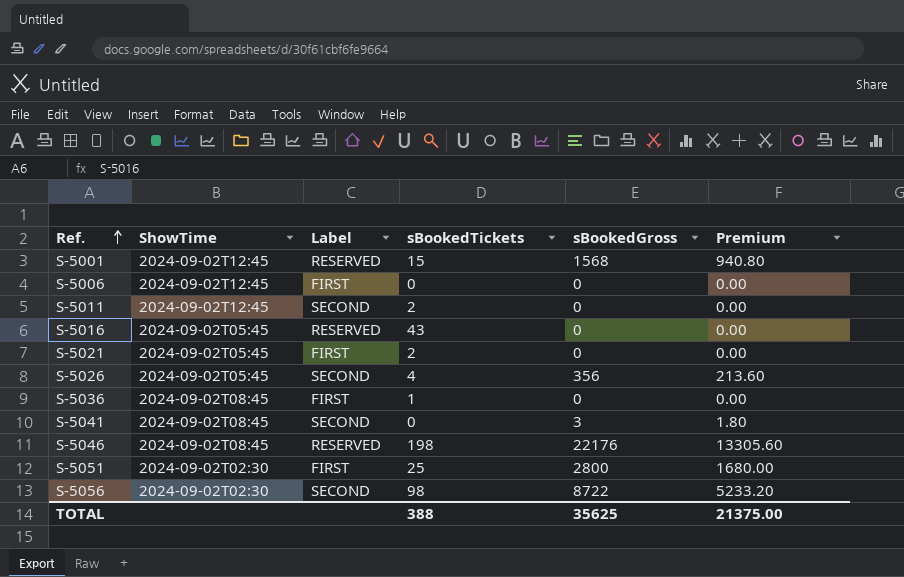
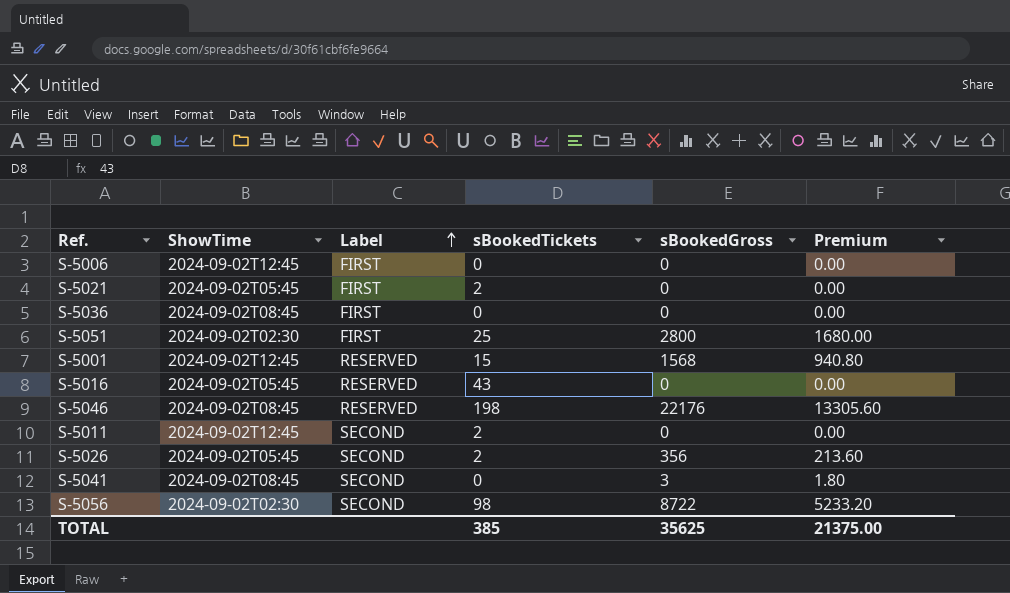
row order: Ref. ascending -> Label ascending
S-5036 | sBookedTickets: 1 -> 0
S-5026 | sBookedTickets: 4 -> 2
TOTAL | sBookedTickets: 388 -> 385

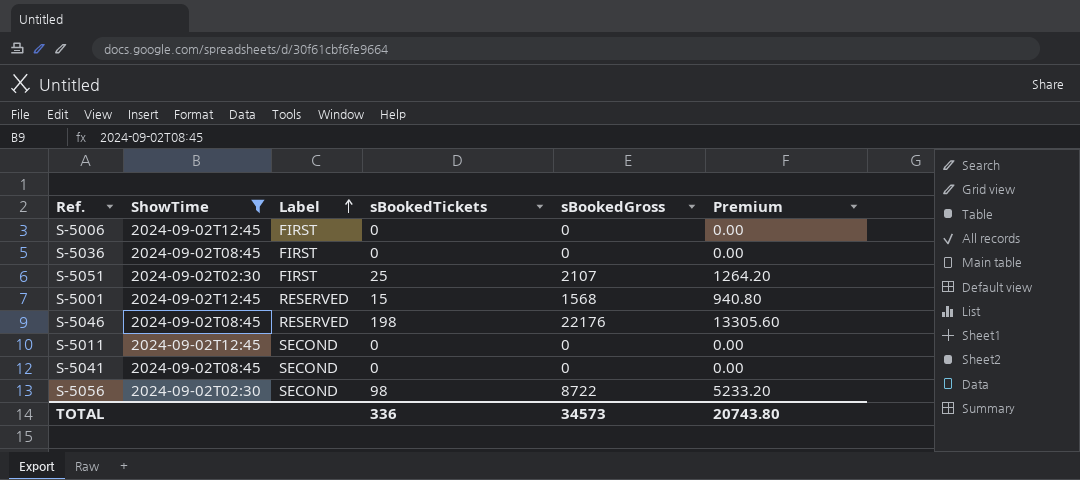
filter: none -> ShowTime != 2024-09-02T05:45
S-5051 | sBookedGross: 2800 -> 2107
S-5051 | Premium: 1680.00 -> 1264.20
S-5011 | sBookedTickets: 2 -> 0
S-5041 | sBookedGross: 3 -> 0
S-5041 | Premium: 1.80 -> 0.00
TOTAL | sBookedTickets: 385 -> 336
TOTAL | sBookedGross: 35625 -> 34573
TOTAL | Premium: 21375.00 -> 20743.80

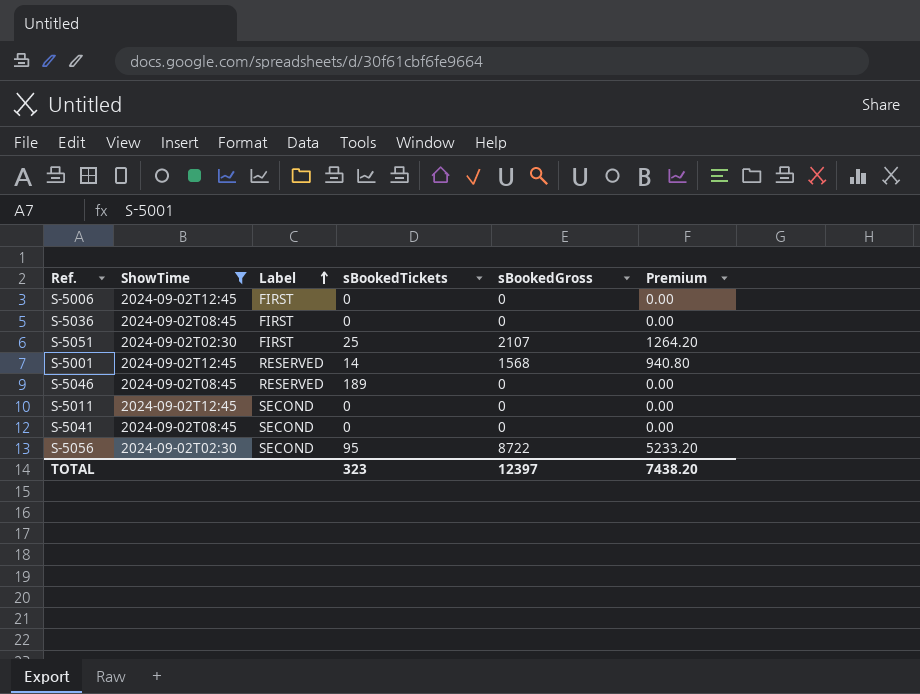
S-5001 | sBookedTickets: 15 -> 14
S-5046 | sBookedTickets: 198 -> 189
S-5046 | sBookedGross: 22176 -> 0
S-5046 | Premium: 13305.60 -> 0.00
S-5056 | sBookedTickets: 98 -> 95
TOTAL | sBookedTickets: 336 -> 323
TOTAL | sBookedGross: 34573 -> 12397
TOTAL | Premium: 20743.80 -> 7438.20

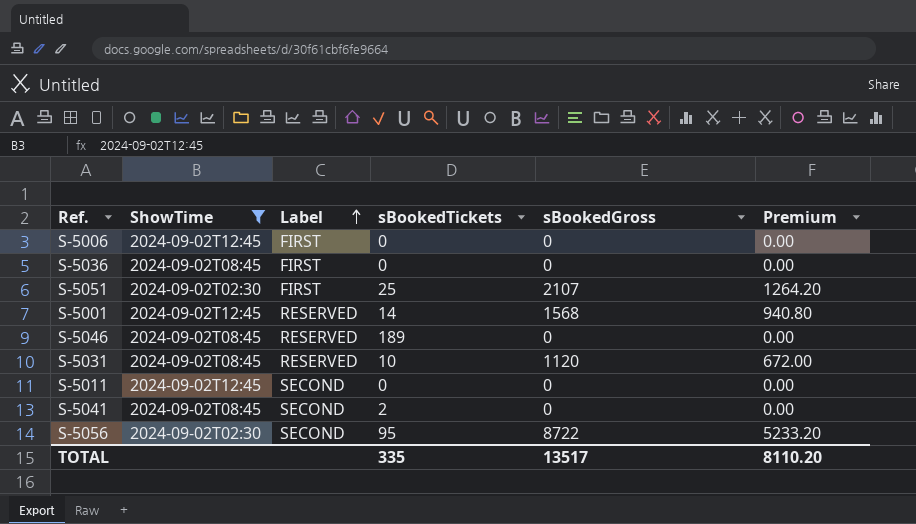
row S-5031: none -> 2024-09-02T08:45 | RESERVED | 10 | 1120 | 672.00
S-5041 | sBookedTickets: 0 -> 2
TOTAL | sBookedTickets: 323 -> 335
TOTAL | sBookedGross: 12397 -> 13517
TOTAL | Premium: 7438.20 -> 8110.20

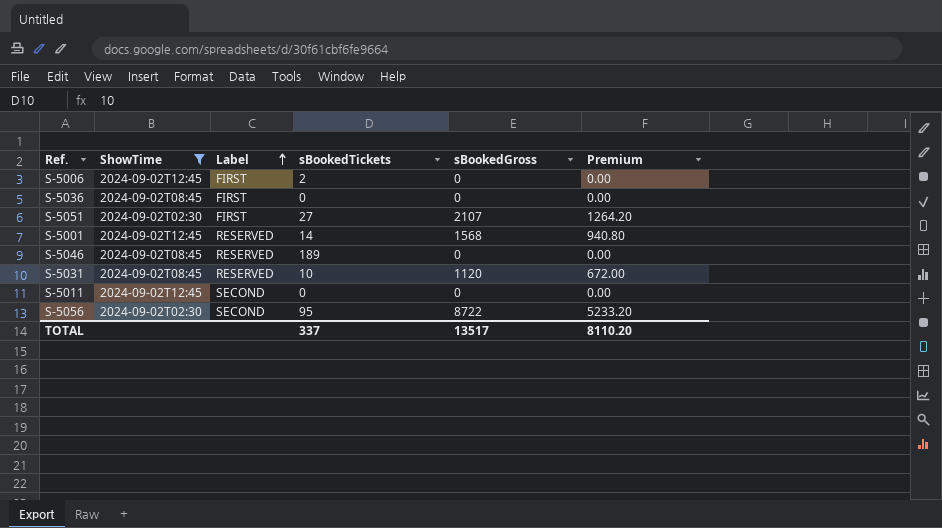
row S-5041: 2024-09-02T08:45 | SECOND | 2 | 0 | 0.00 -> none
S-5006 | sBookedTickets: 0 -> 2
S-5051 | sBookedTickets: 25 -> 27
TOTAL | sBookedTickets: 335 -> 337

